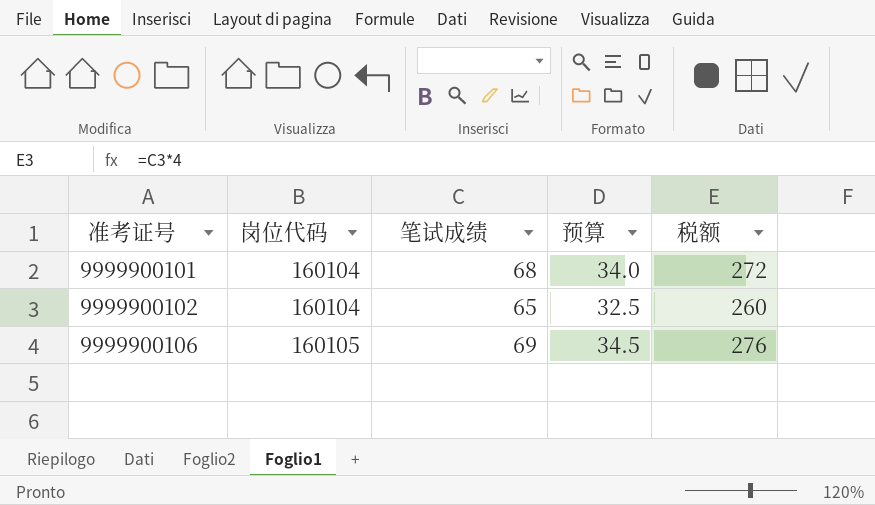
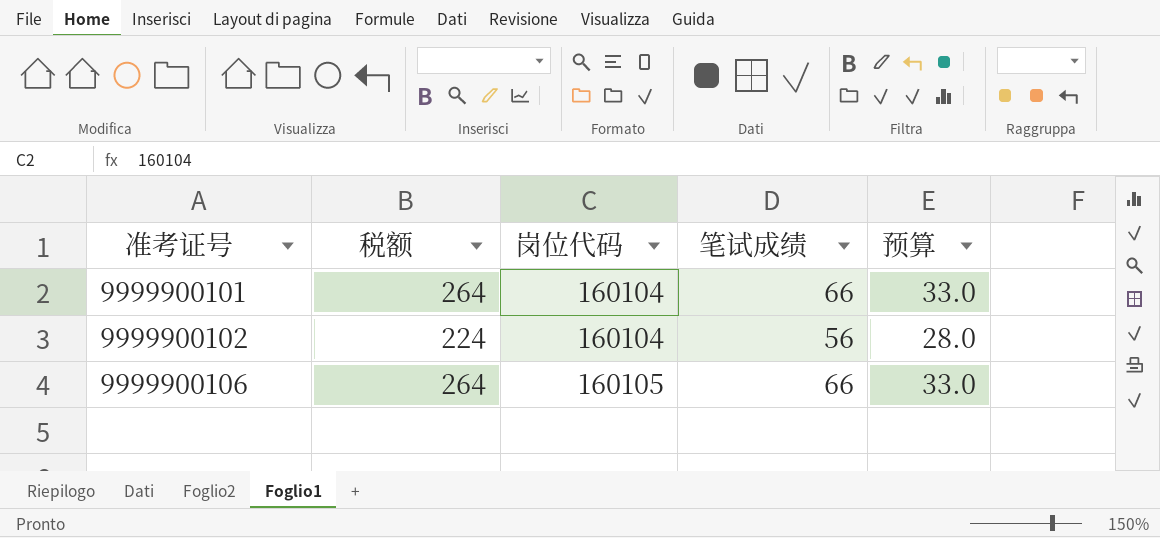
column 税额 | position: 5 -> 2
9999900101 | 税额: 272 -> 264
9999900101 | 笔试成绩: 68 -> 66
9999900101 | 预算: 34.0 -> 33.0
9999900102 | 税额: 260 -> 224
9999900102 | 笔试成绩: 65 -> 56
9999900102 | 预算: 32.5 -> 28.0
9999900106 | 税额: 276 -> 264
9999900106 | 笔试成绩: 69 -> 66
9999900106 | 预算: 34.5 -> 33.0

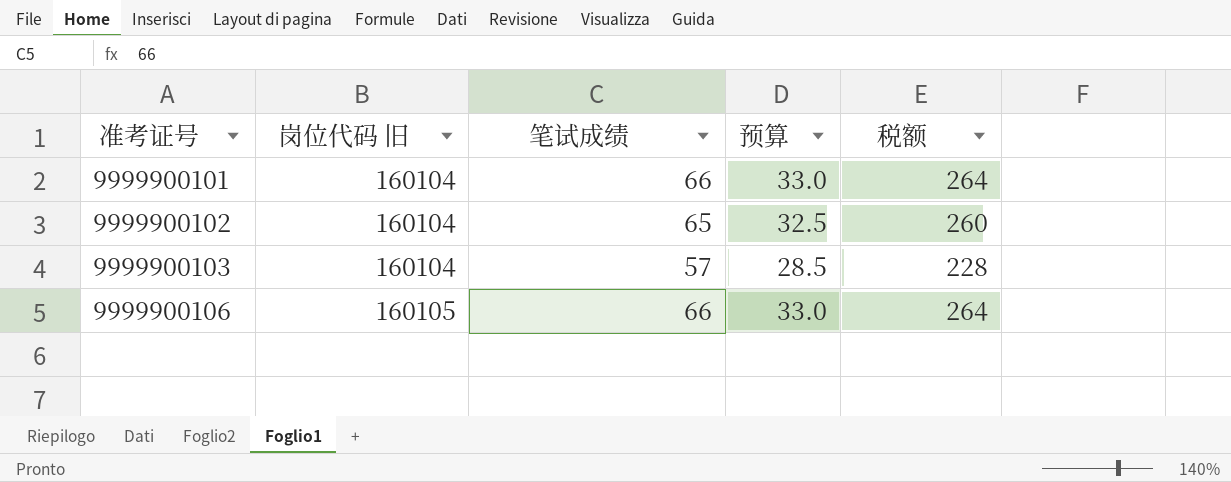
column name: 岗位代码 -> 岗位代码 旧
column 税额 | position: 2 -> 5
9999900102 | 笔试成绩: 56 -> 65
9999900102 | 预算: 28.0 -> 32.5
9999900102 | 税额: 224 -> 260
row 9999900103: none -> 160104 | 57 | 28.5 | 228

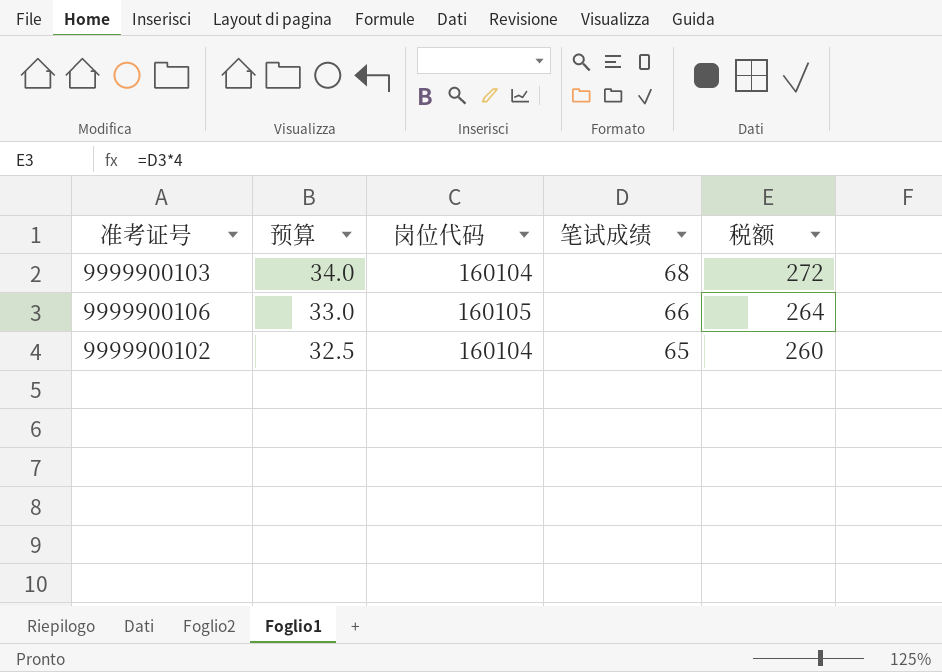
row order: 准考证号 ascending -> 预算 descending
column 预算 | position: 4 -> 2
column name: 岗位代码 旧 -> 岗位代码
row 9999900101: 160104 | 66 | 33.0 | 264 -> none
9999900103 | 预算: 28.5 -> 34.0
9999900103 | 笔试成绩: 57 -> 68
9999900103 | 税额: 228 -> 272

